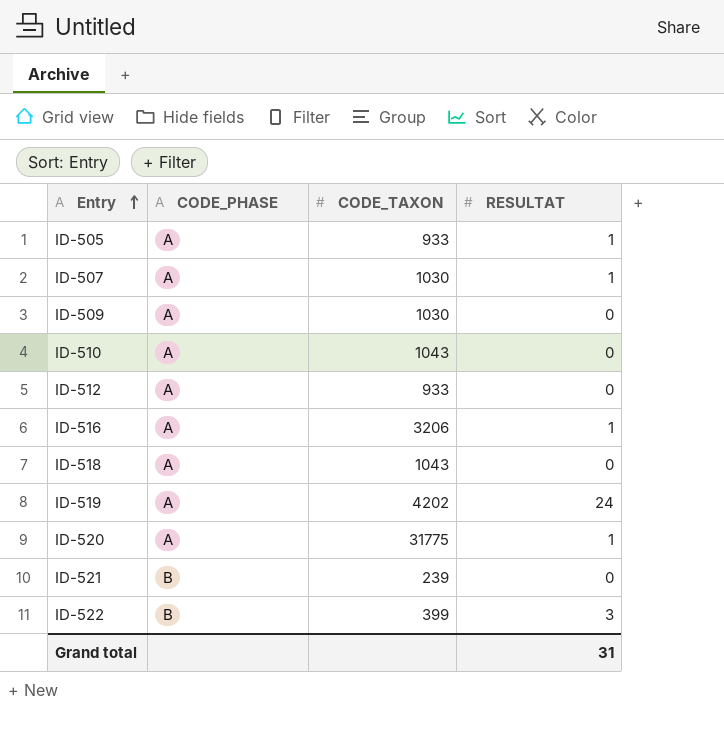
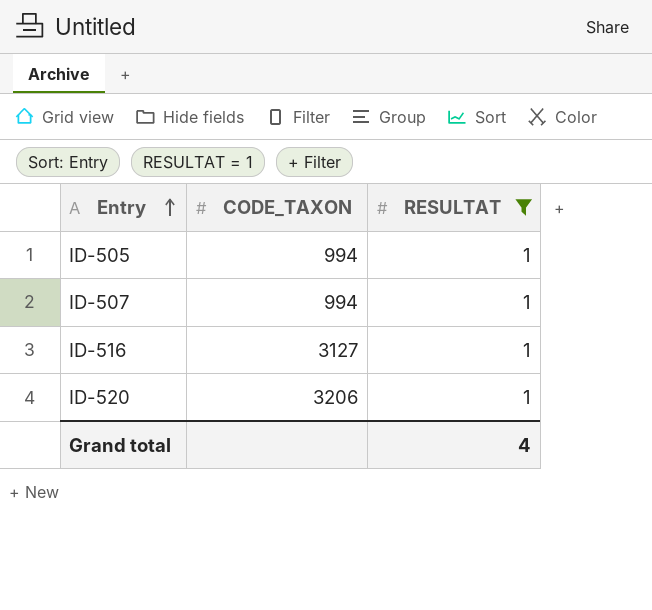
filter: none -> RESULTAT = 1
column CODE_PHASE | position: 2 -> none
ID-505 | CODE_TAXON: 933 -> 994
ID-507 | CODE_TAXON: 1030 -> 994
ID-516 | CODE_TAXON: 3206 -> 3127
ID-520 | CODE_TAXON: 31775 -> 3206
Grand total | RESULTAT: 31 -> 4

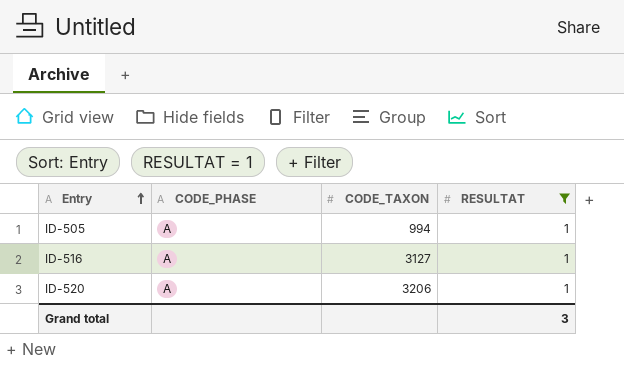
column CODE_PHASE | position: none -> 2
row ID-507: 994 | 1 -> none
Grand total | RESULTAT: 4 -> 3

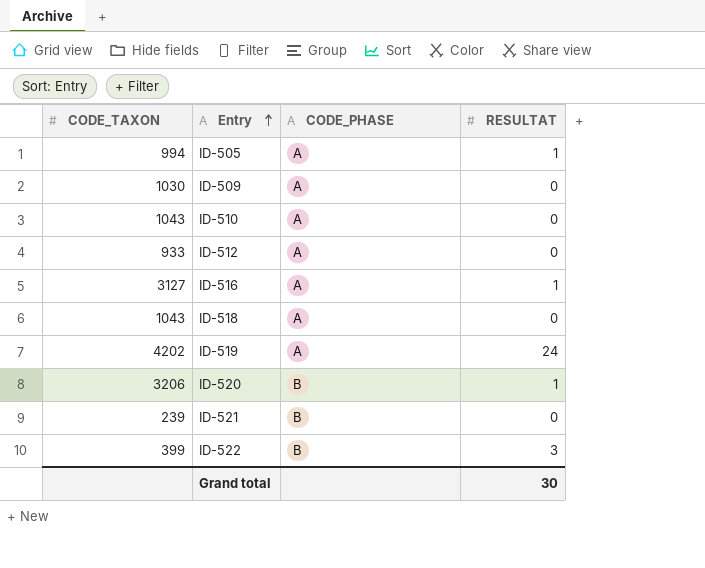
filter: RESULTAT = 1 -> none
column CODE_TAXON | position: 3 -> 1
ID-520 | CODE_PHASE: A -> B
Grand total | RESULTAT: 3 -> 30

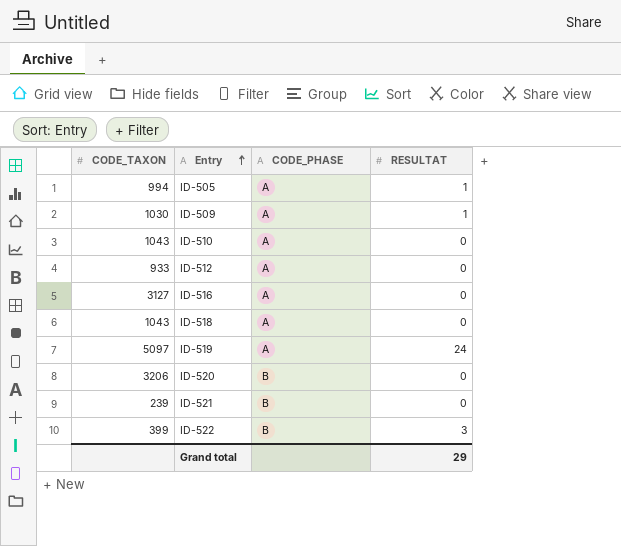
ID-509 | RESULTAT: 0 -> 1
ID-516 | RESULTAT: 1 -> 0
ID-519 | CODE_TAXON: 4202 -> 5097
ID-520 | RESULTAT: 1 -> 0
Grand total | RESULTAT: 30 -> 29

